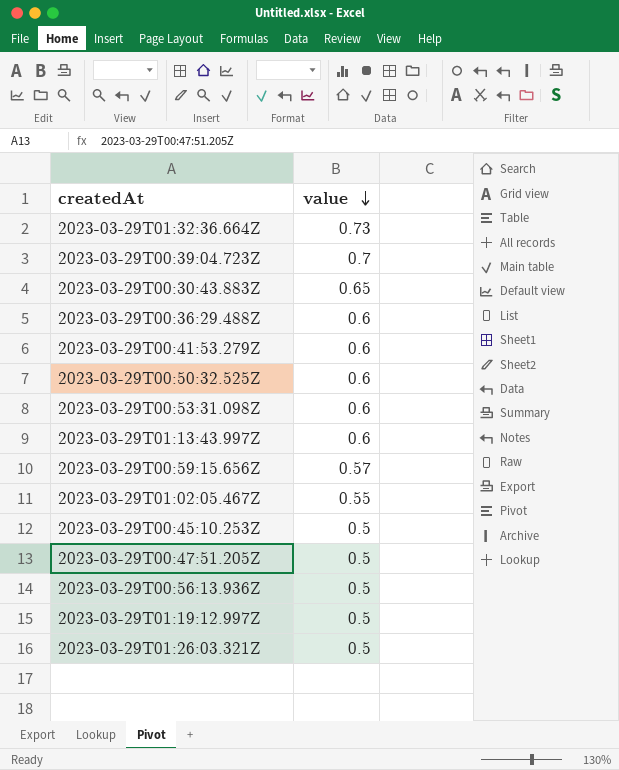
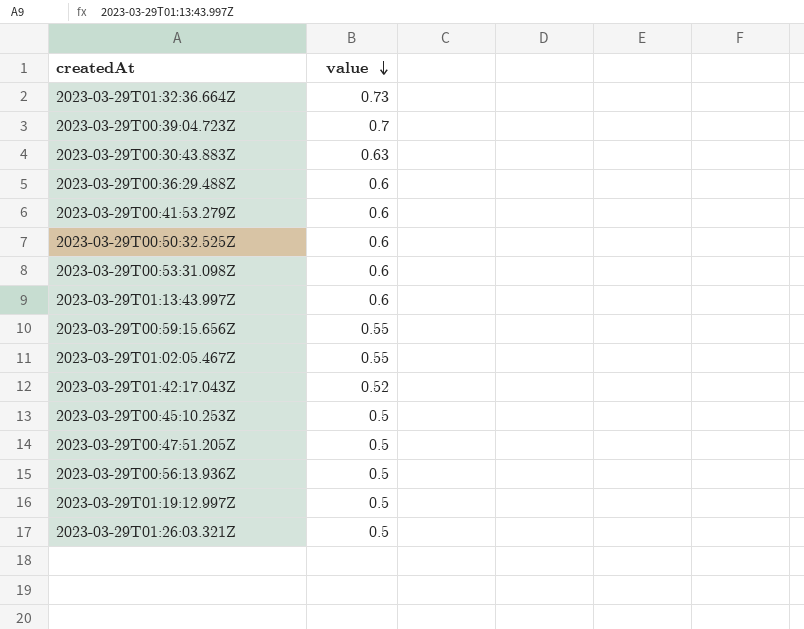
2023-03-29T00:30:43.883Z | value: 0.65 -> 0.63
2023-03-29T00:59:15.656Z | value: 0.57 -> 0.55
row 2023-03-29T01:42:17.043Z: none -> 0.52

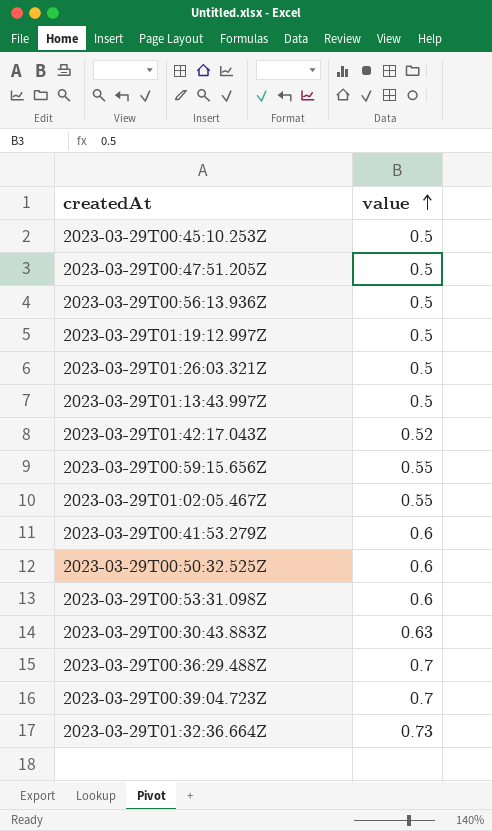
row order: value descending -> value ascending
2023-03-29T01:13:43.997Z | value: 0.6 -> 0.5
2023-03-29T00:36:29.488Z | value: 0.6 -> 0.7

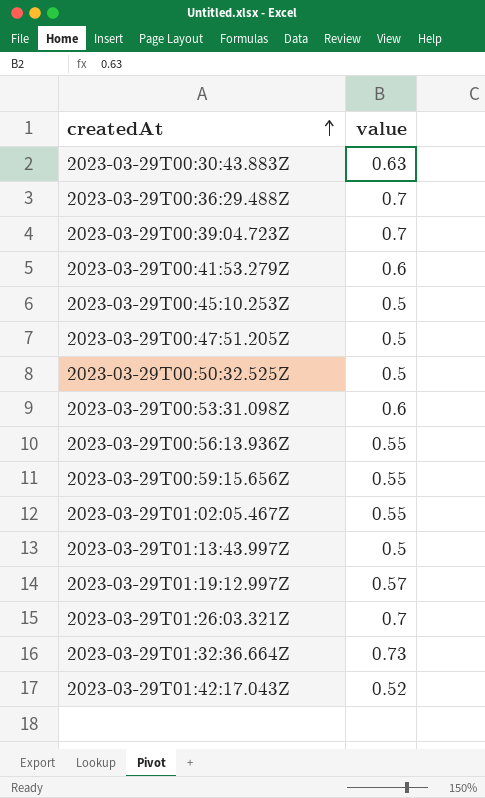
row order: value ascending -> createdAt ascending
2023-03-29T00:50:32.525Z | value: 0.6 -> 0.5
2023-03-29T00:56:13.936Z | value: 0.5 -> 0.55
2023-03-29T01:19:12.997Z | value: 0.5 -> 0.57
2023-03-29T01:26:03.321Z | value: 0.5 -> 0.7

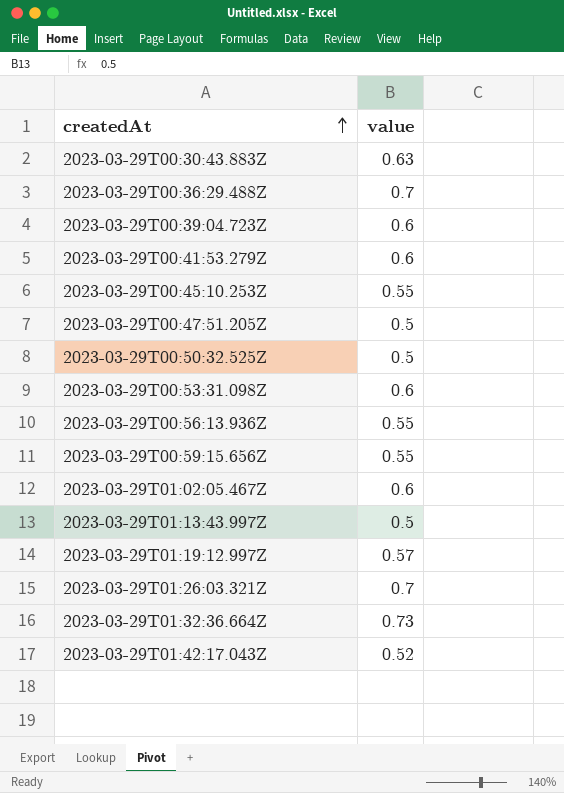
2023-03-29T00:39:04.723Z | value: 0.7 -> 0.6
2023-03-29T00:45:10.253Z | value: 0.5 -> 0.55
2023-03-29T01:02:05.467Z | value: 0.55 -> 0.6

